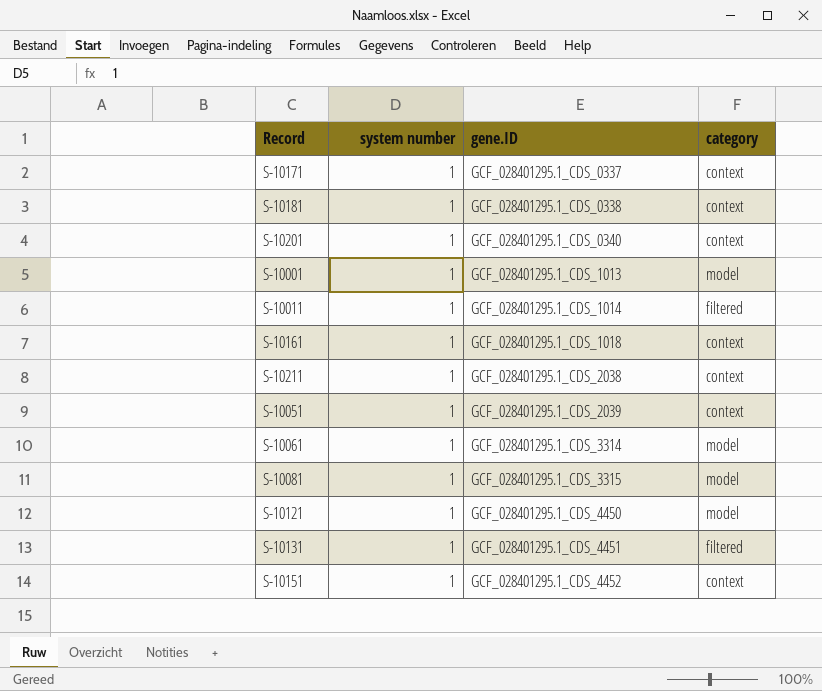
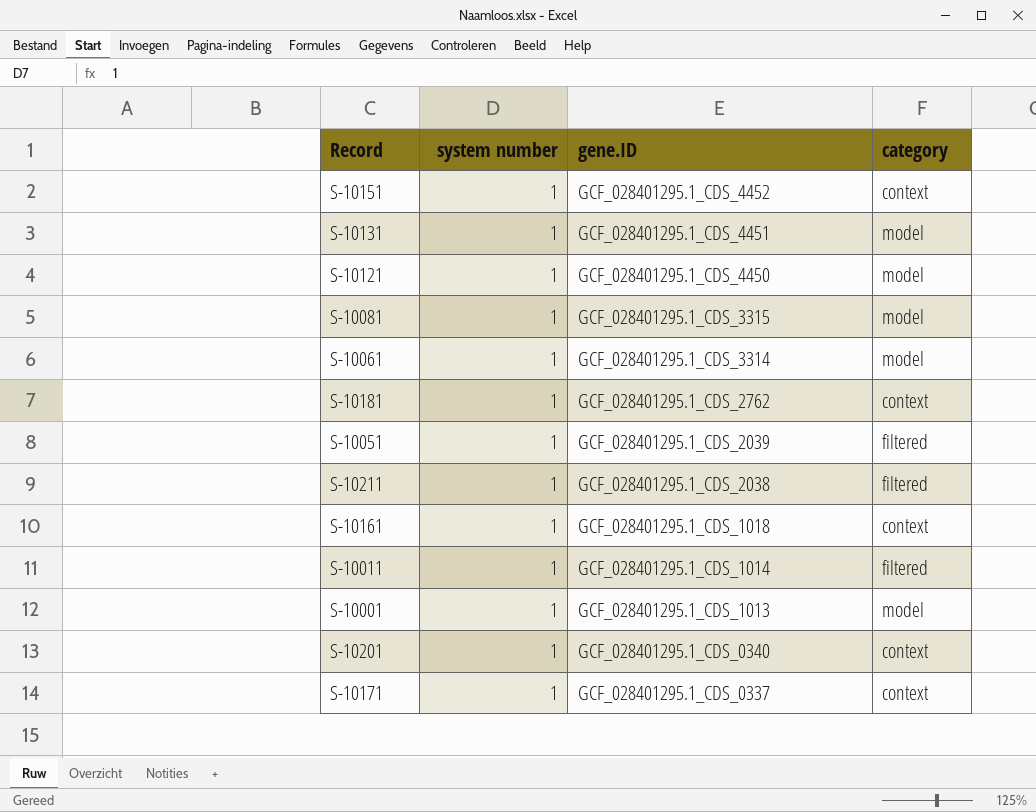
row order: gene.ID ascending -> gene.ID descending
S-10131 | category: filtered -> model
S-10181 | gene.ID: GCF_028401295.1_CDS_0338 -> GCF_028401295.1_CDS_2762
S-10051 | category: context -> filtered
S-10211 | category: context -> filtered

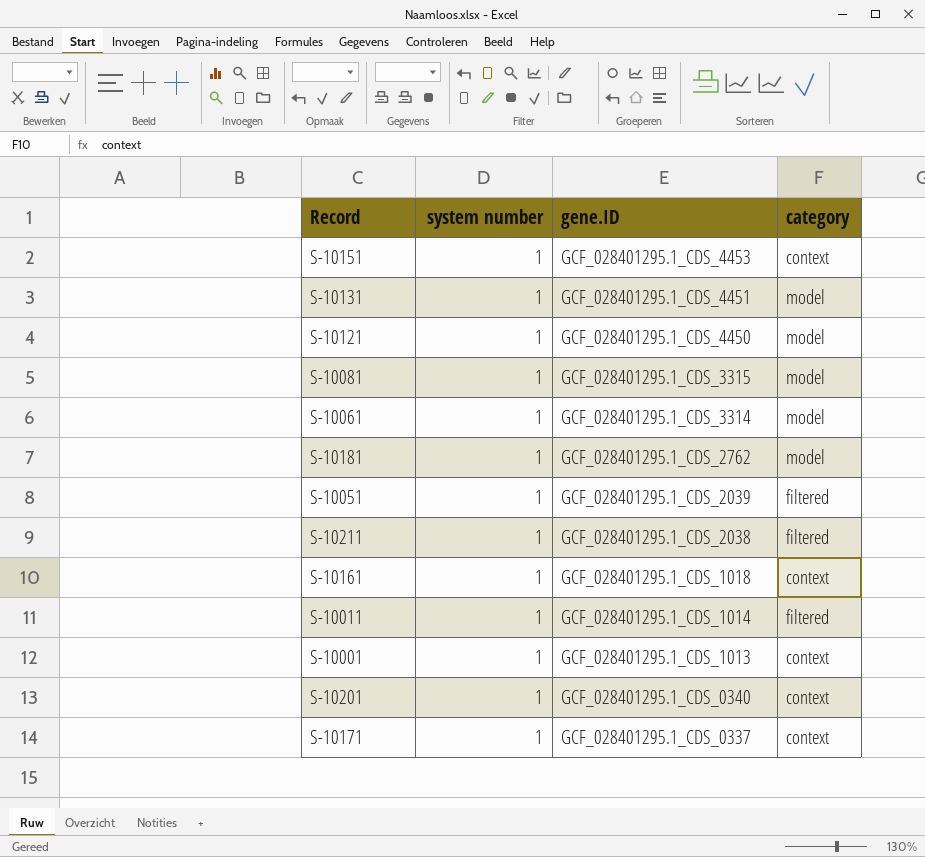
S-10151 | gene.ID: GCF_028401295.1_CDS_4452 -> GCF_028401295.1_CDS_4453
S-10181 | category: context -> model
S-10001 | category: model -> context

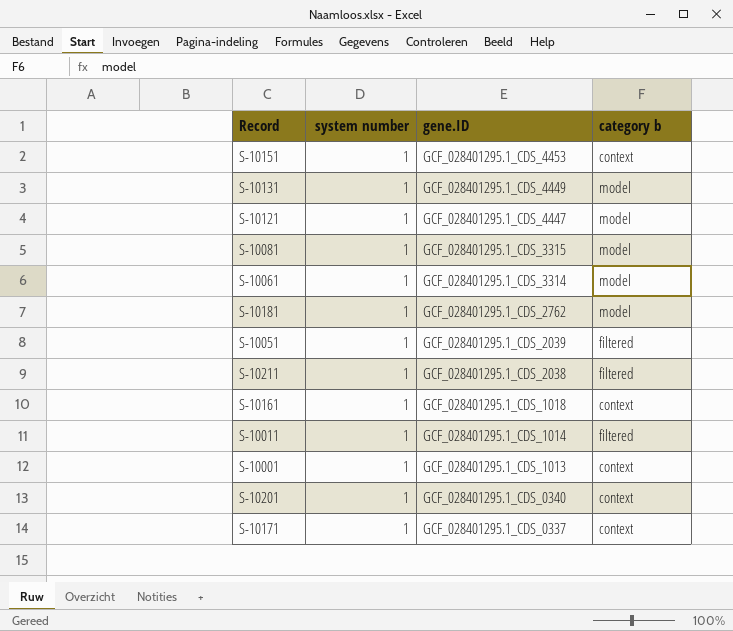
column name: category -> category b
S-10131 | gene.ID: GCF_028401295.1_CDS_4451 -> GCF_028401295.1_CDS_4449
S-10121 | gene.ID: GCF_028401295.1_CDS_4450 -> GCF_028401295.1_CDS_4447

